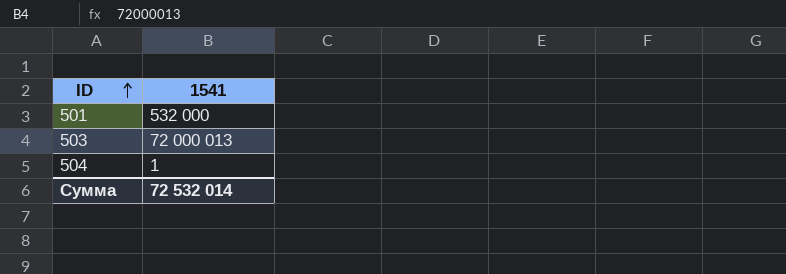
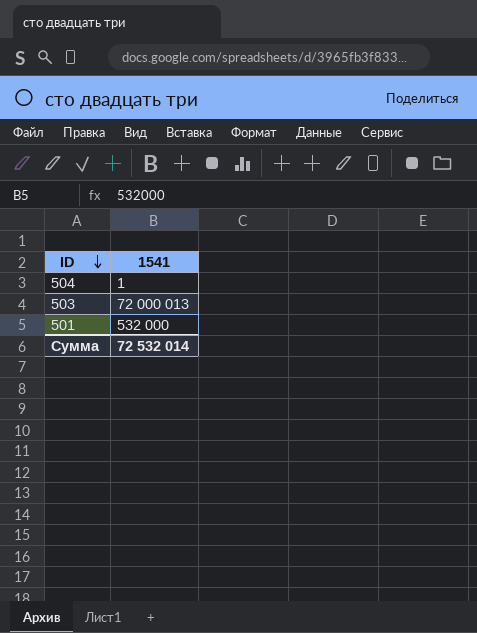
row order: ID ascending -> ID descending

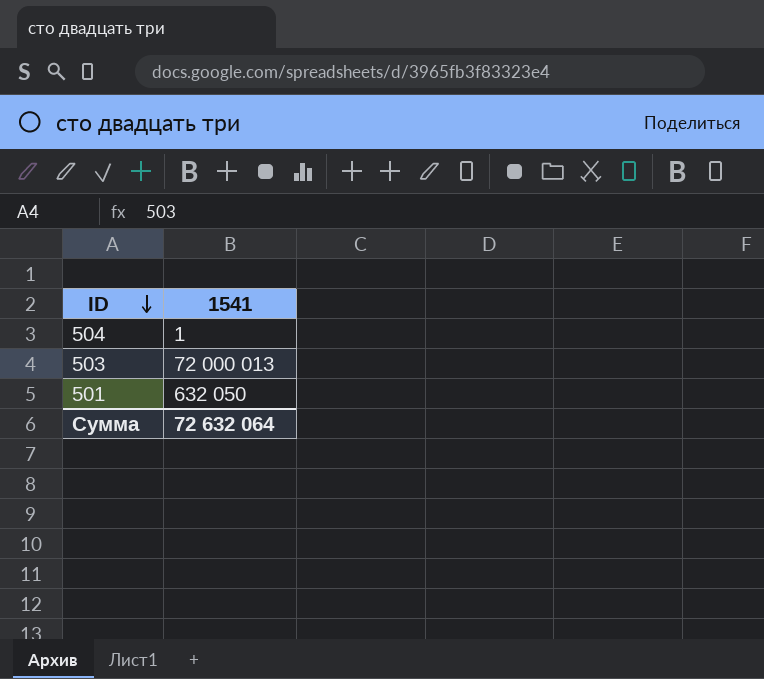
501 | 1541: 532 000 -> 632 050
Сумма | 1541: 72 532 014 -> 72 632 064

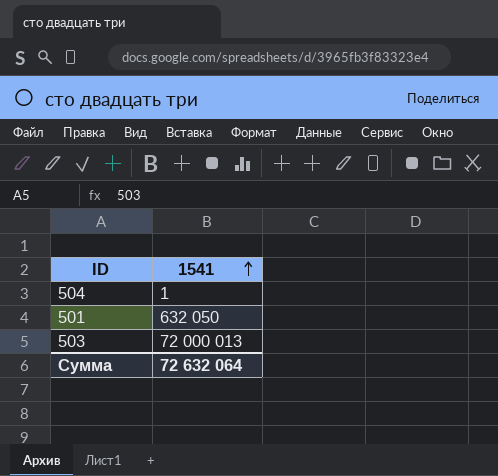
row order: ID descending -> 1541 ascending

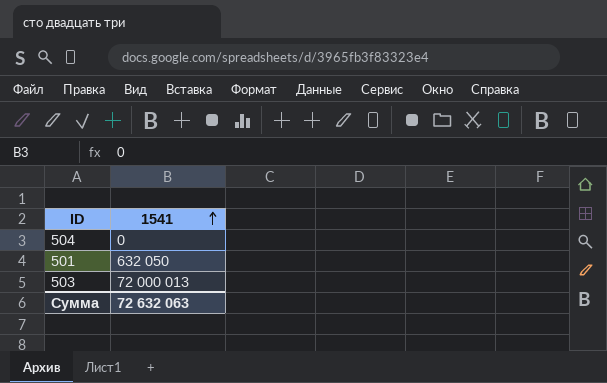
504 | 1541: 1 -> 0
Сумма | 1541: 72 632 064 -> 72 632 063

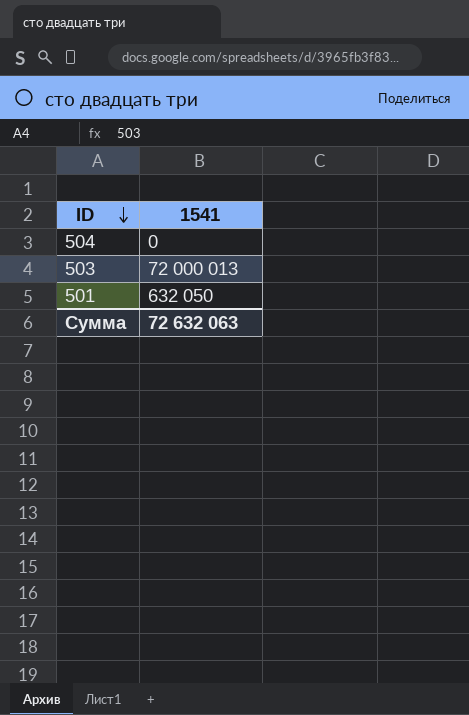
row order: 1541 ascending -> ID descending

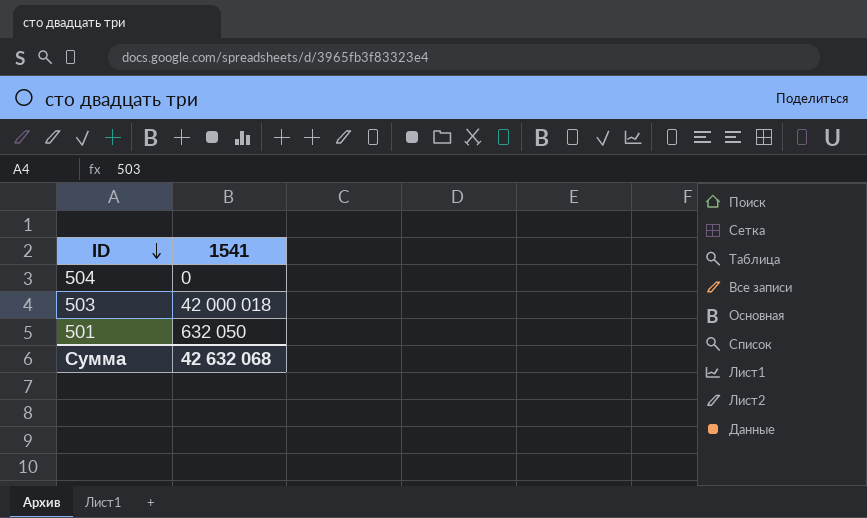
503 | 1541: 72 000 013 -> 42 000 018
Сумма | 1541: 72 632 063 -> 42 632 068

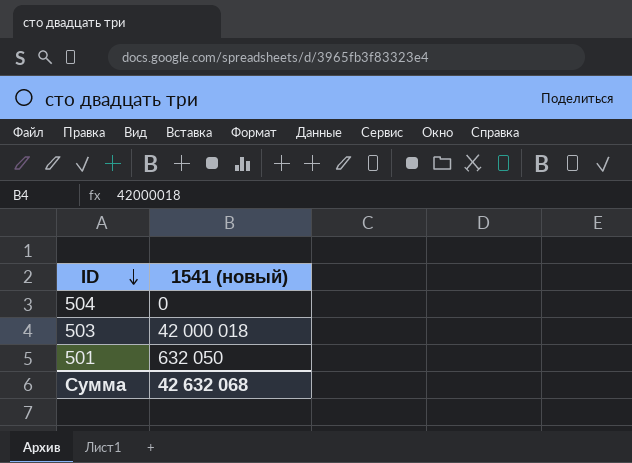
column name: 1541 -> 1541 (новый)

